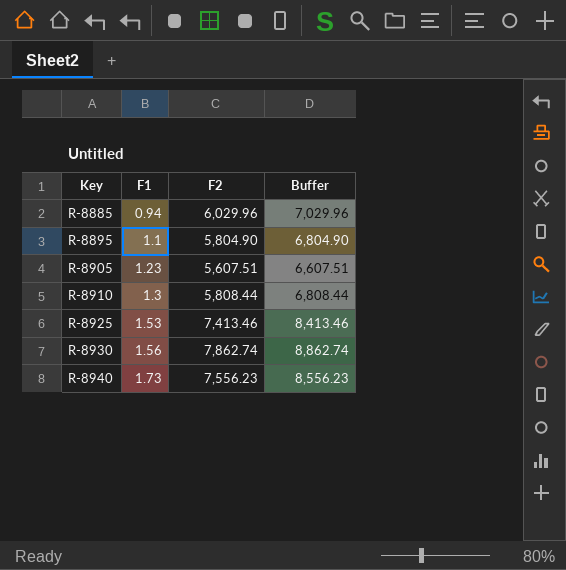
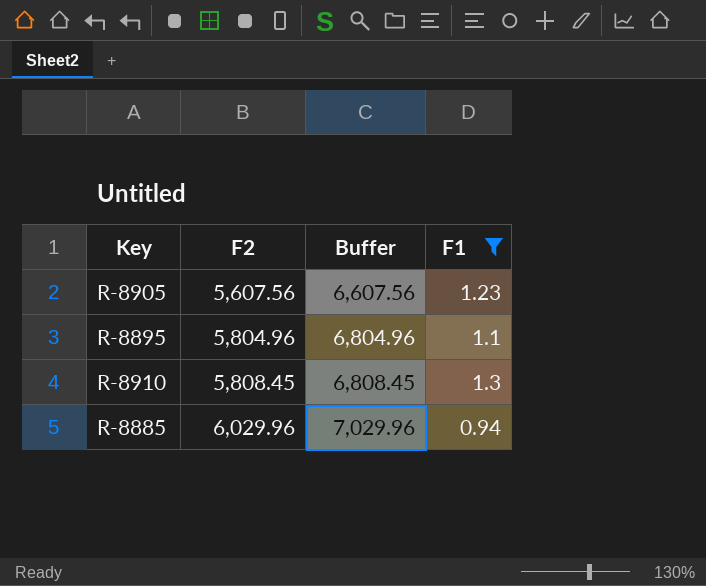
filter: none -> F1 <= 1.3
row order: Key ascending -> F2 ascending
column F1 | position: 2 -> 4
R-8905 | F2: 5,607.51 -> 5,607.56
R-8905 | Buffer: 6,607.51 -> 6,607.56
R-8895 | F2: 5,804.90 -> 5,804.96
R-8895 | Buffer: 6,804.90 -> 6,804.96
R-8910 | F2: 5,808.44 -> 5,808.45
R-8910 | Buffer: 6,808.44 -> 6,808.45

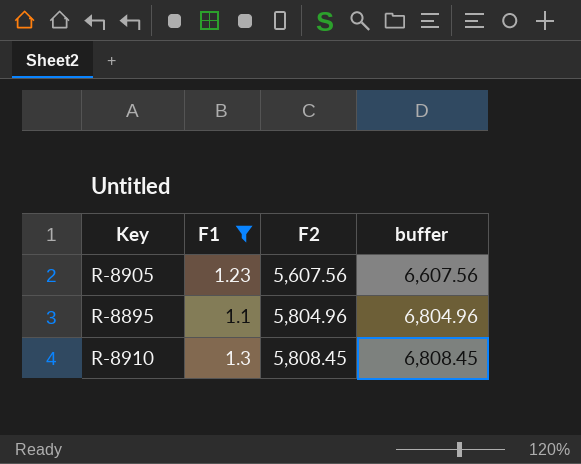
column F1 | position: 4 -> 2
column name: Buffer -> buffer
row R-8885: 6,029.96 | 7,029.96 | 0.94 -> none

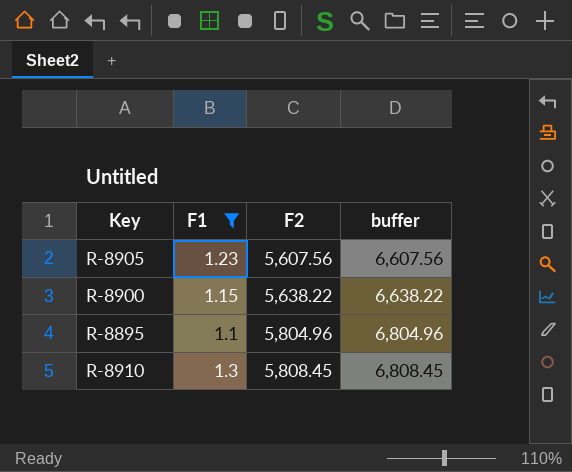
row R-8900: none -> 1.15 | 5,638.22 | 6,638.22

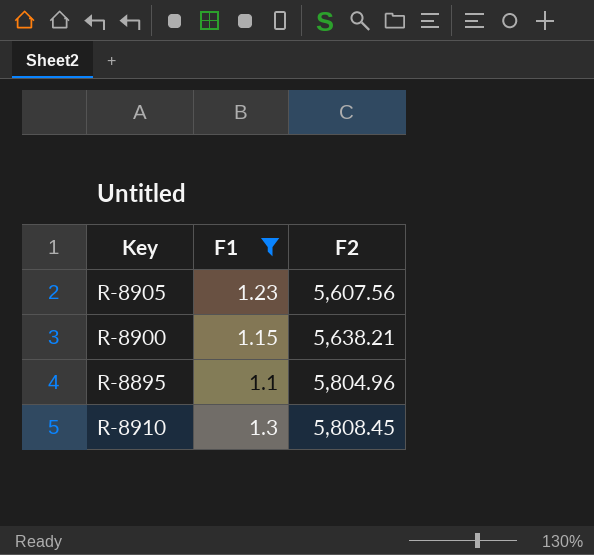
column buffer | formula: [F2] + 1000 -> none
R-8900 | F2: 5,638.22 -> 5,638.21

